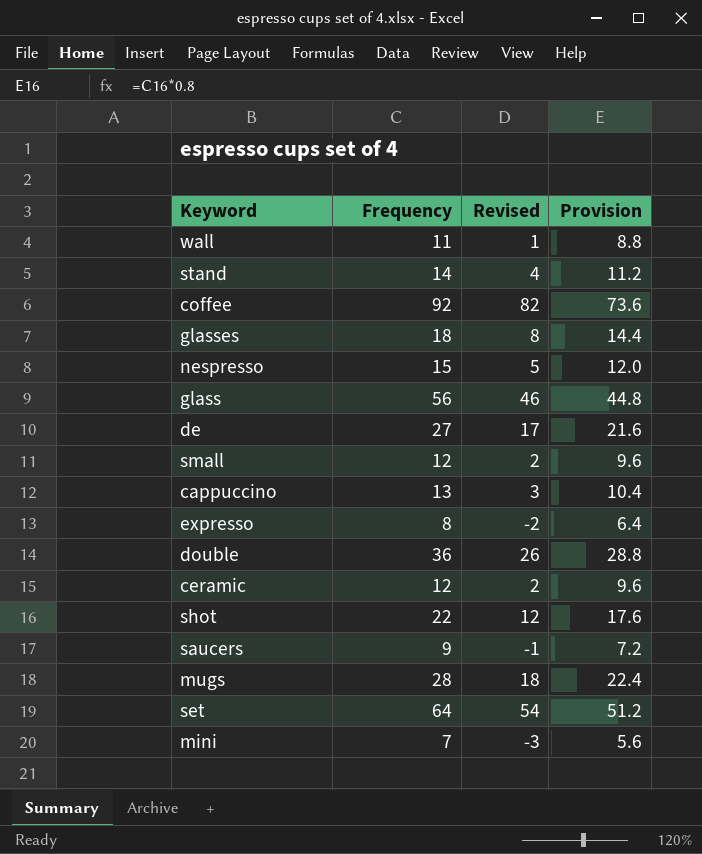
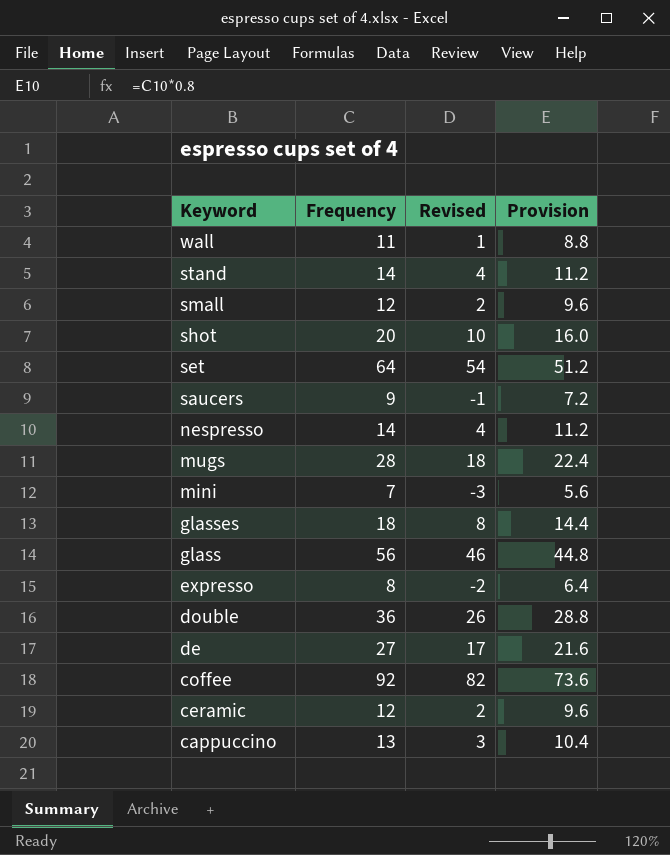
row order: none -> Keyword descending
shot | Frequency: 22 -> 20
shot | Revised: 12 -> 10
shot | Provision: 17.6 -> 16.0
nespresso | Frequency: 15 -> 14
nespresso | Revised: 5 -> 4
nespresso | Provision: 12.0 -> 11.2

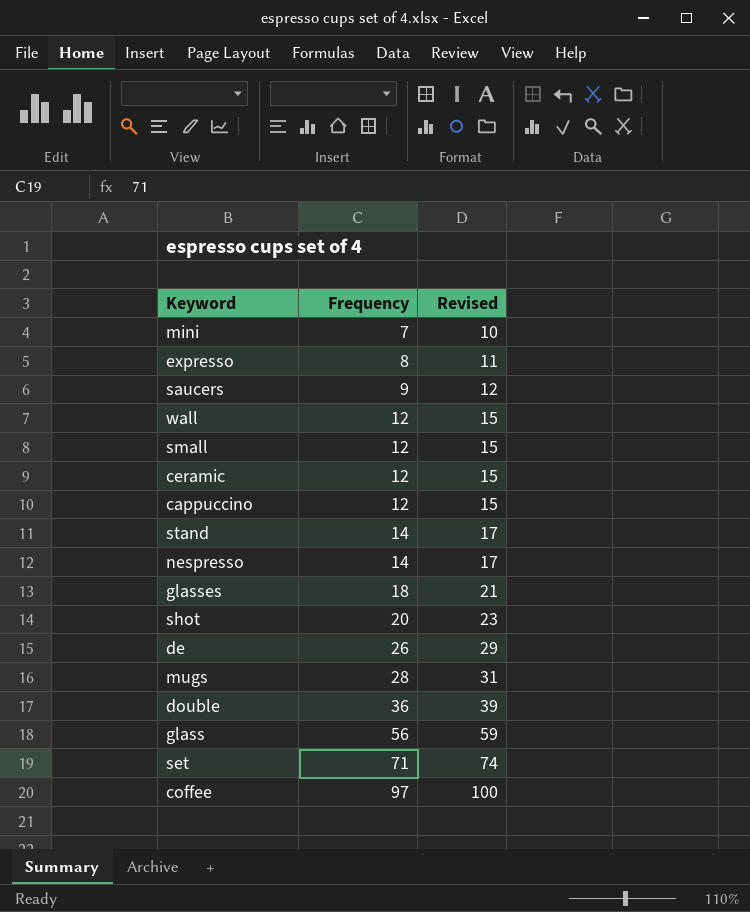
row order: Keyword descending -> Frequency ascending
column Provision | formula: [Frequency] * 0.8 -> none
column Revised | formula: [Frequency] - 10 -> [Frequency] + 3
wall | Frequency: 11 -> 12
cappuccino | Frequency: 13 -> 12
de | Frequency: 27 -> 26
set | Frequency: 64 -> 71
coffee | Frequency: 92 -> 97

